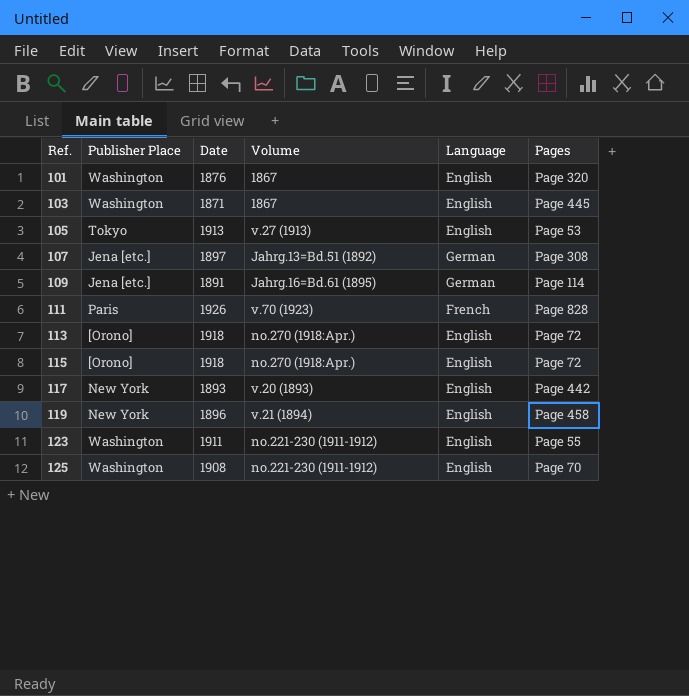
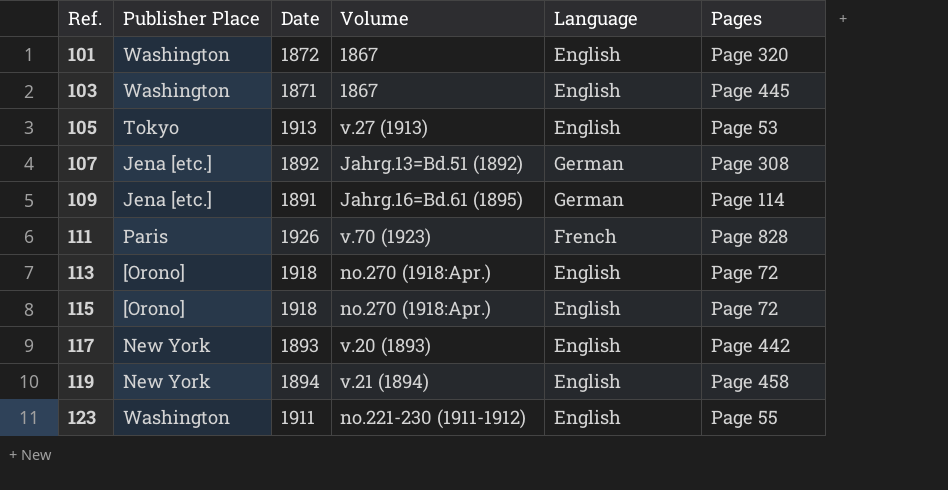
row 125: Washington | 1908 | no.221-230 (1911-1912) | English | Page 70 -> none
101 | Date: 1876 -> 1872
107 | Date: 1897 -> 1892
119 | Date: 1896 -> 1894

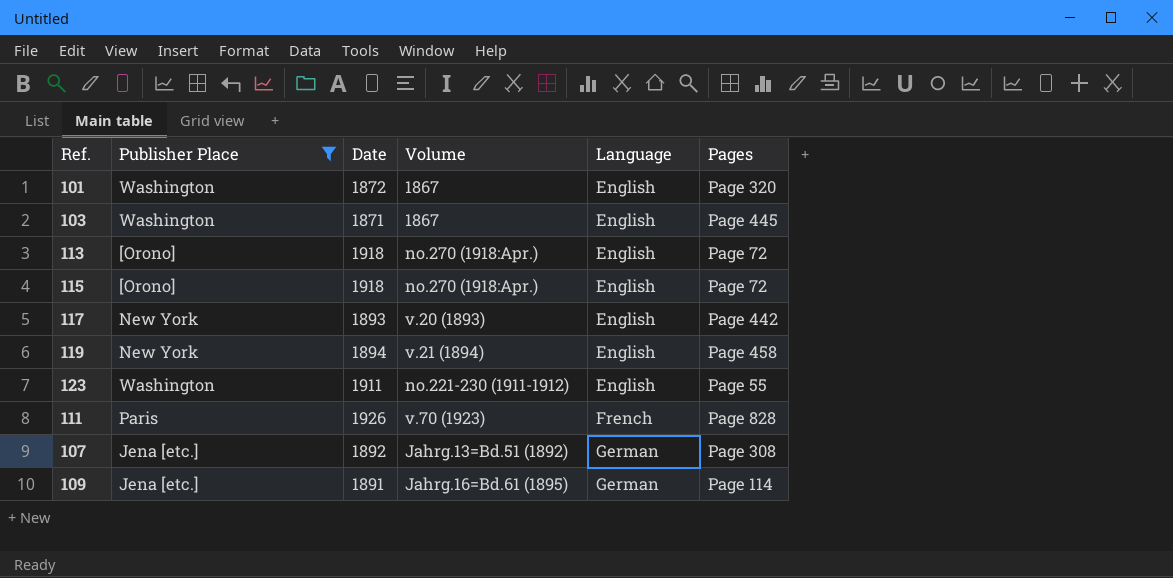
filter: none -> Publisher Place != Tokyo
row order: Ref. ascending -> Language ascending

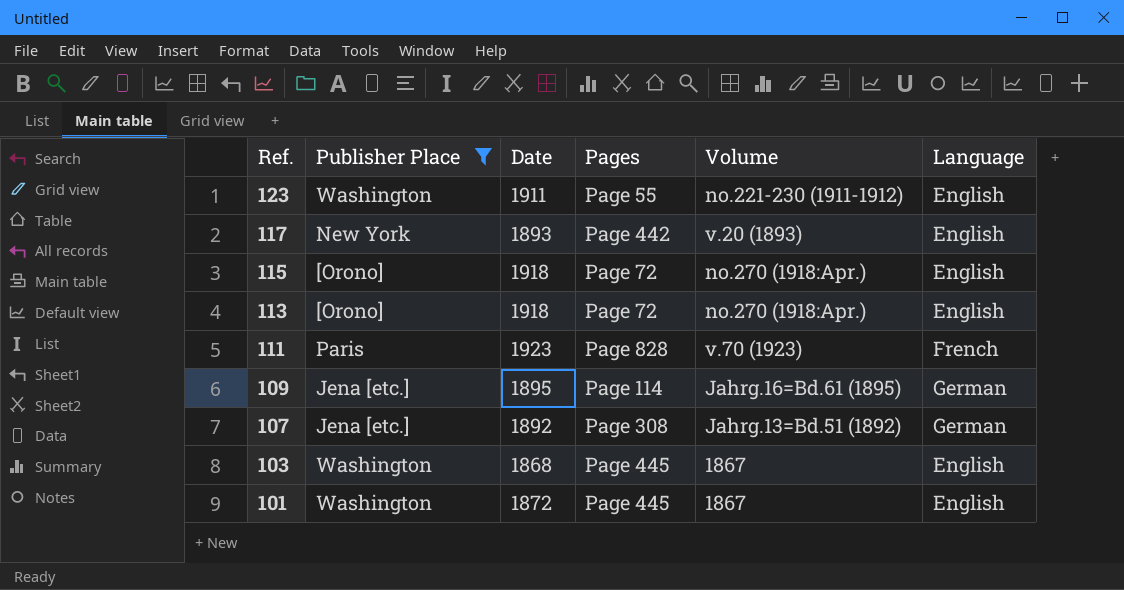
row order: Language ascending -> Ref. descending
column Pages | position: 6 -> 4
row 119: New York | 1894 | v.21 (1894) | English | Page 458 -> none
111 | Date: 1926 -> 1923
109 | Date: 1891 -> 1895
103 | Date: 1871 -> 1868
101 | Pages: Page 320 -> Page 445

